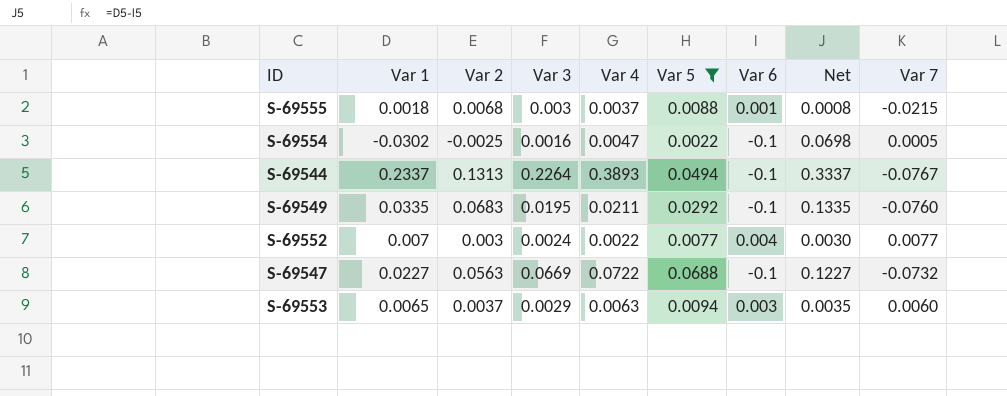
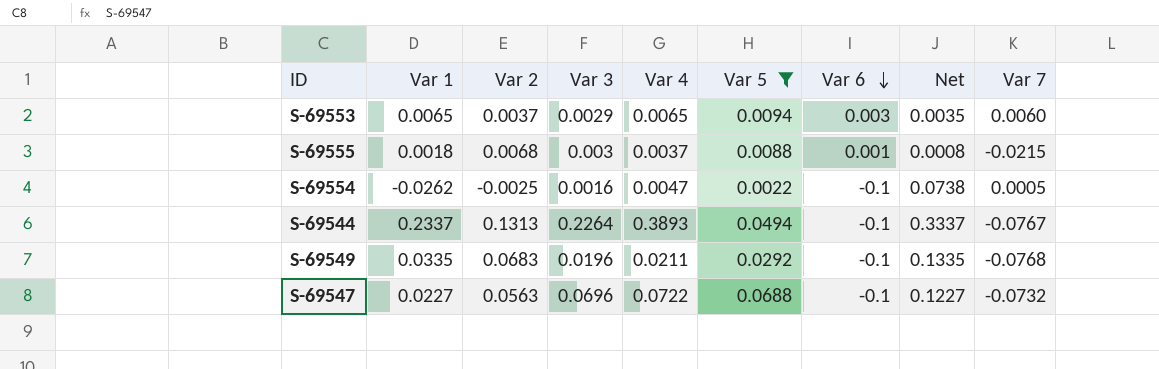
row order: none -> Var 6 descending
row S-69552: 0.007 | 0.003 | 0.0024 | 0.0022 | 0.0077 | 0.004 | 0.0030 | 0.0077 -> none
S-69553 | Var 4: 0.0063 -> 0.0065
S-69554 | Var 1: -0.0302 -> -0.0262
S-69554 | Net: 0.0698 -> 0.0738
S-69549 | Var 3: 0.0195 -> 0.0196
S-69549 | Var 7: -0.0760 -> -0.0768
S-69547 | Var 3: 0.0669 -> 0.0696

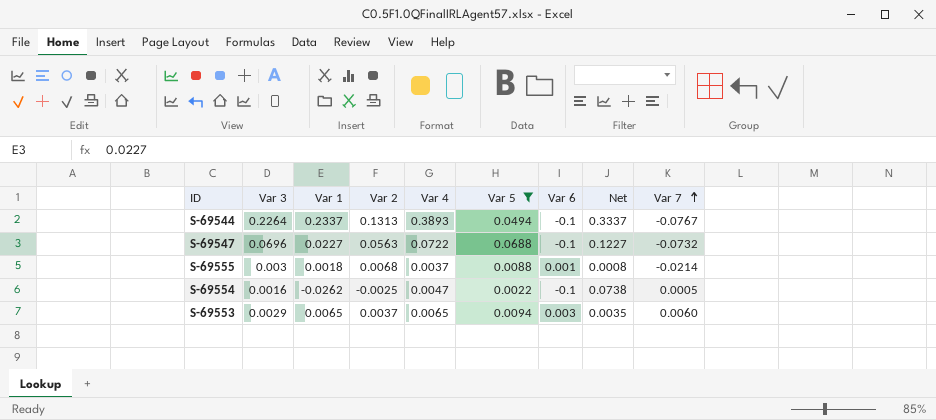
row order: Var 6 descending -> Var 7 ascending
column Var 3 | position: 4 -> 2
row S-69549: 0.0335 | 0.0683 | 0.0196 | 0.0211 | 0.0292 | -0.1 | 0.1335 | -0.0768 -> none
S-69555 | Var 7: -0.0215 -> -0.0214

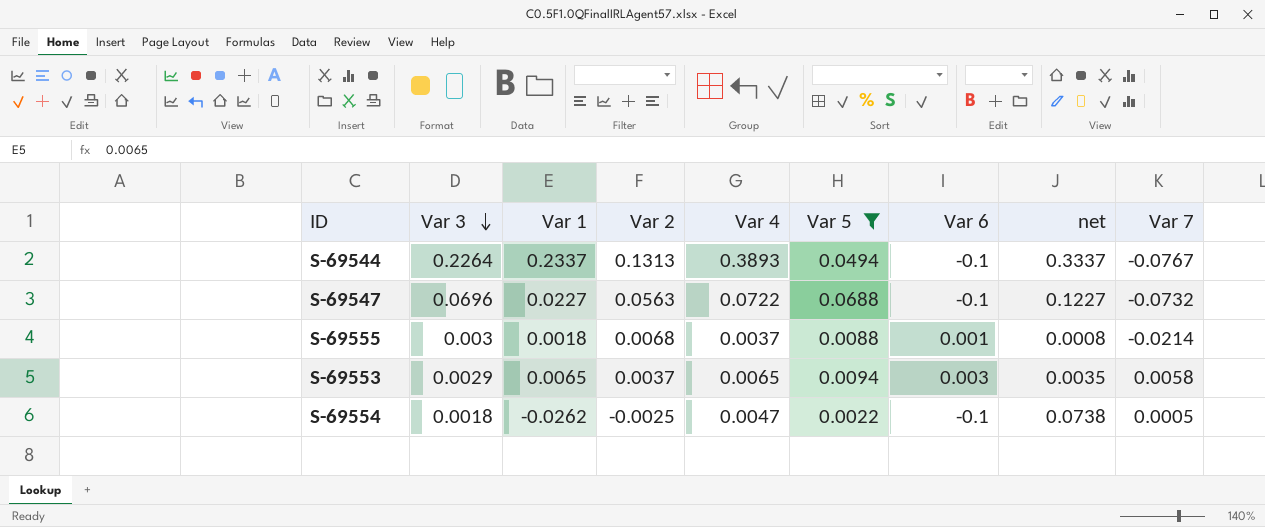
row order: Var 7 ascending -> Var 3 descending
column name: Net -> net
S-69553 | Var 7: 0.0060 -> 0.0058
S-69554 | Var 3: 0.0016 -> 0.0018

